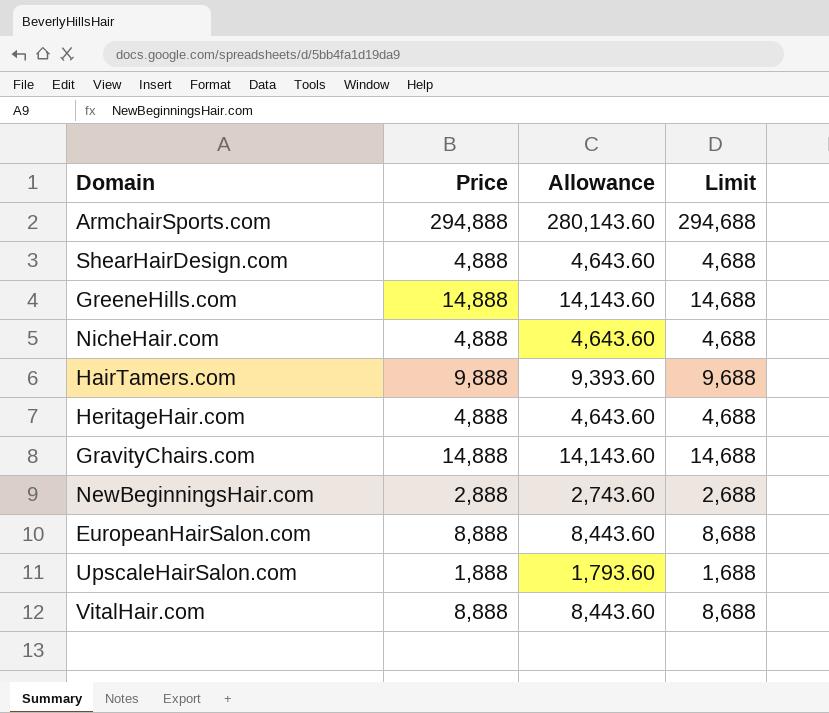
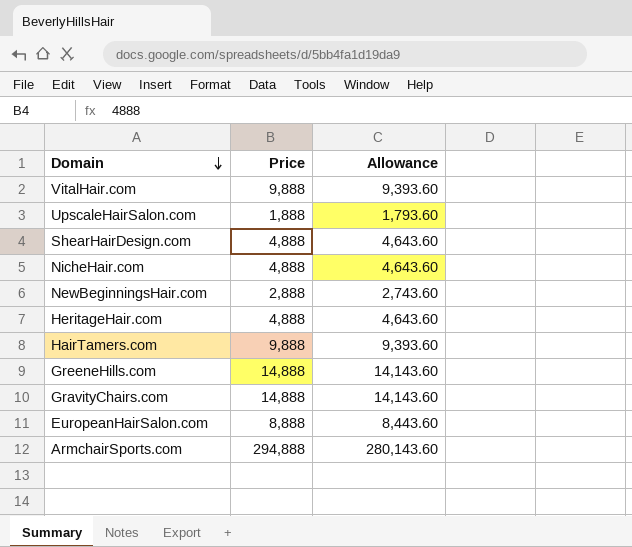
row order: none -> Domain descending
column Limit | formula: [Price] - 200 -> none
VitalHair.com | Price: 8,888 -> 9,888
VitalHair.com | Allowance: 8,443.60 -> 9,393.60

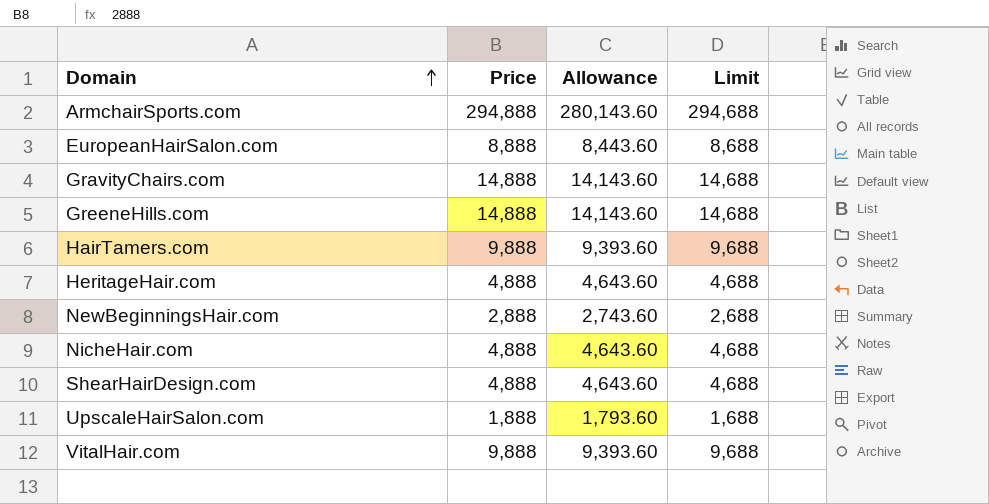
row order: Domain descending -> Domain ascending
column Limit | formula: none -> [Price] - 200

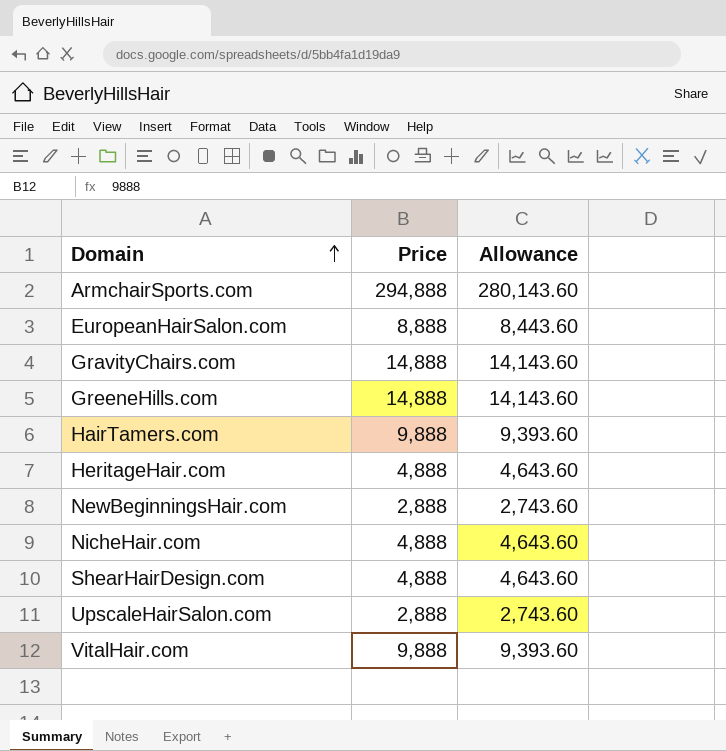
column Limit | formula: [Price] - 200 -> none
UpscaleHairSalon.com | Price: 1,888 -> 2,888
UpscaleHairSalon.com | Allowance: 1,793.60 -> 2,743.60

